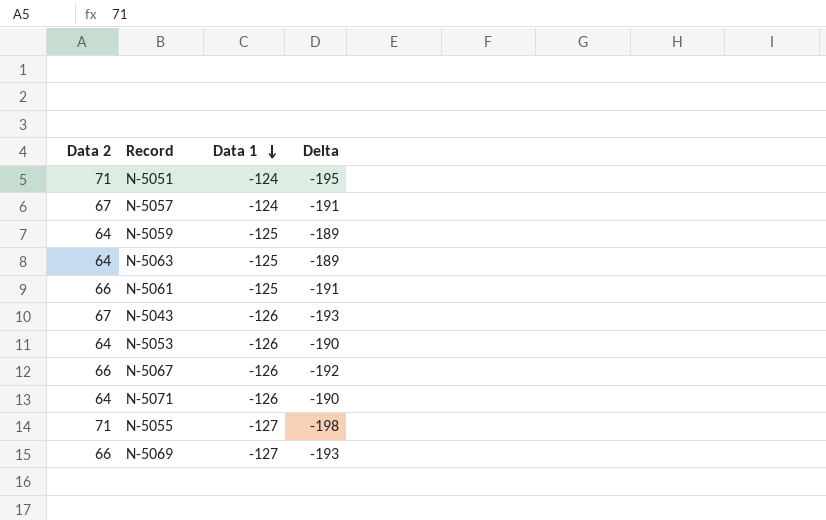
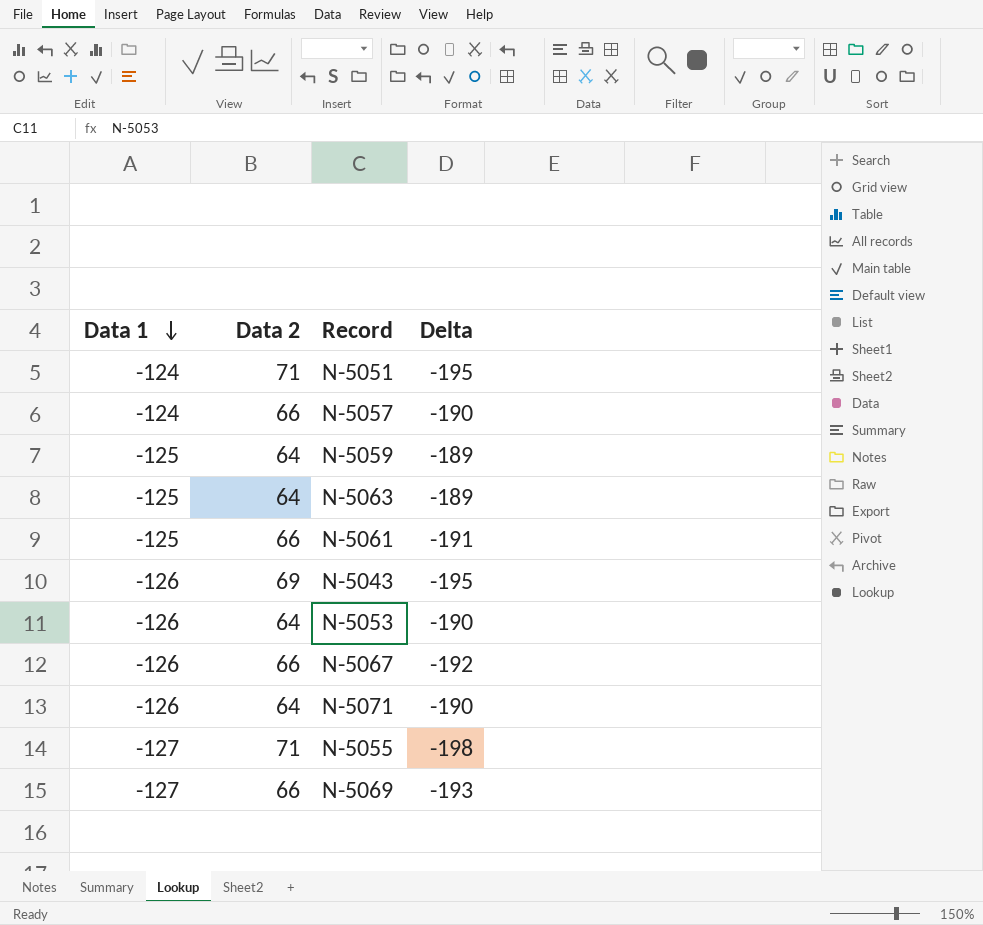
column Data 1 | position: 3 -> 1
N-5057 | Data 2: 67 -> 66
N-5057 | Delta: -191 -> -190
N-5043 | Data 2: 67 -> 69
N-5043 | Delta: -193 -> -195

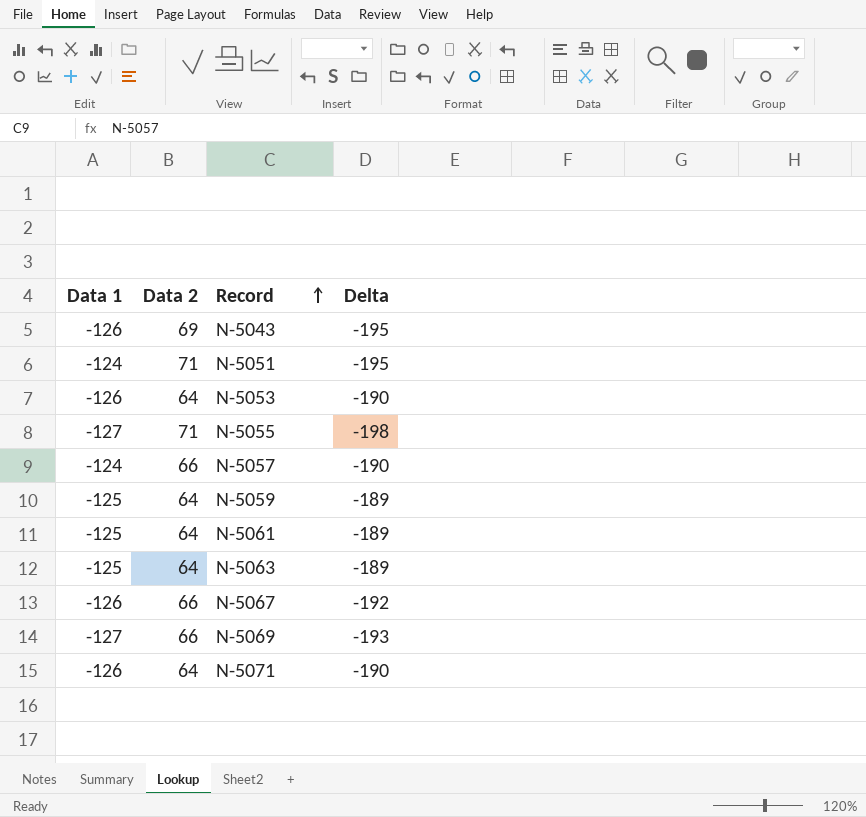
row order: Data 1 descending -> Record ascending
N-5061 | Data 2: 66 -> 64
N-5061 | Delta: -191 -> -189

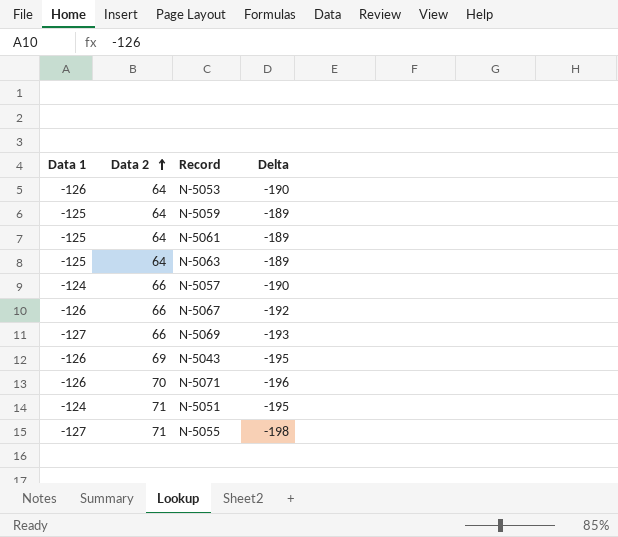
row order: Record ascending -> Data 2 ascending
N-5071 | Data 2: 64 -> 70
N-5071 | Delta: -190 -> -196

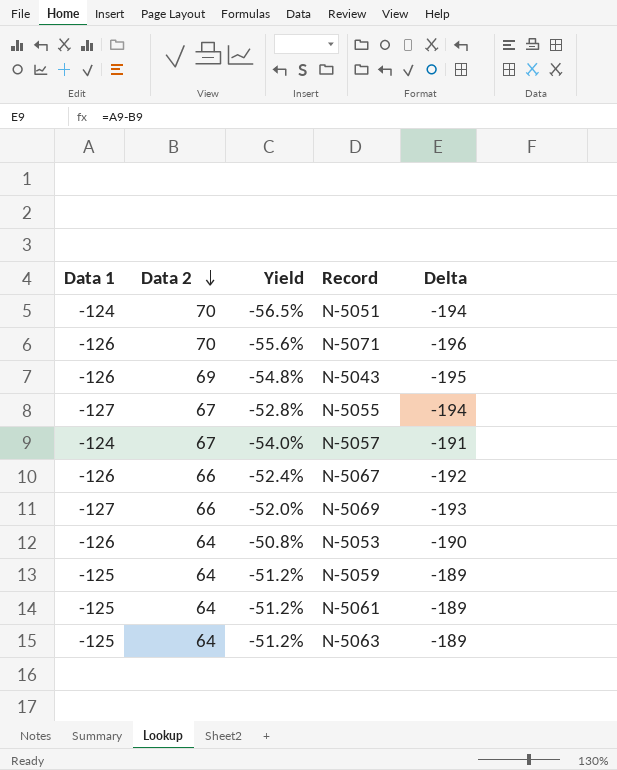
row order: Data 2 ascending -> Data 2 descending
column Yield | formula: none -> [Data 2] / [Data 1]
N-5051 | Data 2: 71 -> 70
N-5051 | Delta: -195 -> -194
N-5055 | Data 2: 71 -> 67
N-5055 | Delta: -198 -> -194
N-5057 | Data 2: 66 -> 67
N-5057 | Delta: -190 -> -191

